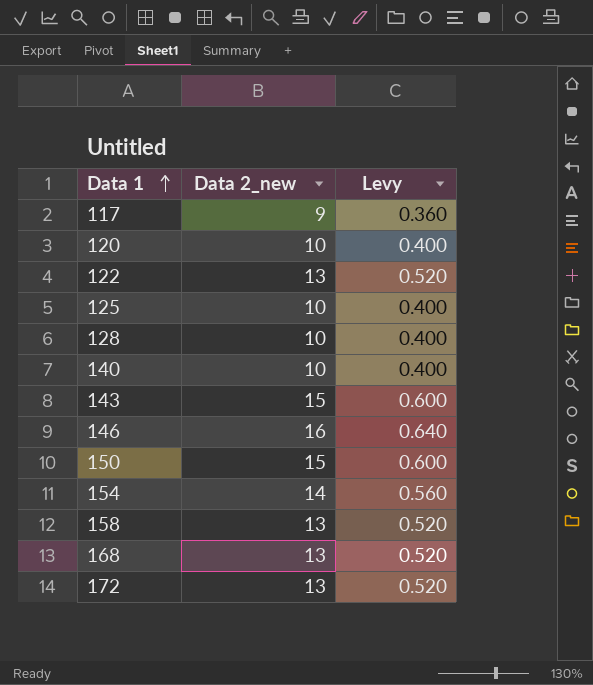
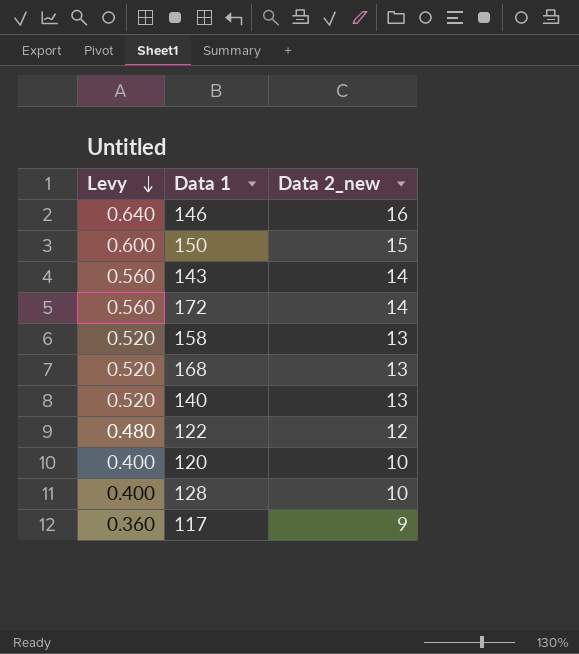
row order: Data 1 ascending -> Levy descending
column Levy | position: 3 -> 1
row 125: 10 | 0.400 -> none
row 154: 14 | 0.560 -> none
143 | Levy: 0.600 -> 0.560
143 | Data 2_new: 15 -> 14
172 | Levy: 0.520 -> 0.560
172 | Data 2_new: 13 -> 14
140 | Levy: 0.400 -> 0.520
140 | Data 2_new: 10 -> 13
122 | Levy: 0.520 -> 0.480
122 | Data 2_new: 13 -> 12

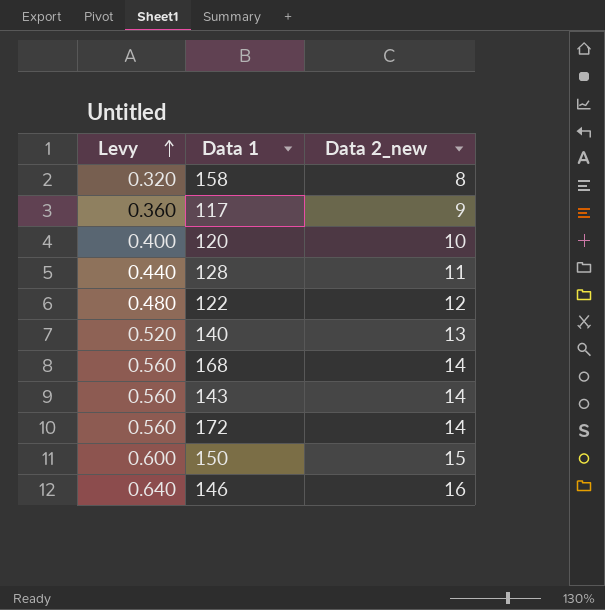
row order: Levy descending -> Levy ascending
158 | Levy: 0.520 -> 0.320
158 | Data 2_new: 13 -> 8
128 | Levy: 0.400 -> 0.440
128 | Data 2_new: 10 -> 11
168 | Levy: 0.520 -> 0.560
168 | Data 2_new: 13 -> 14

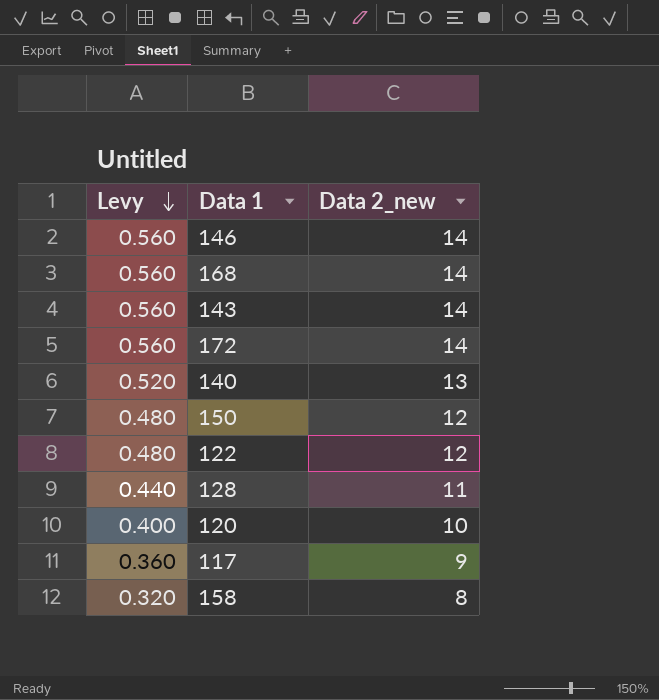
row order: Levy ascending -> Levy descending
146 | Levy: 0.640 -> 0.560
146 | Data 2_new: 16 -> 14
150 | Levy: 0.600 -> 0.480
150 | Data 2_new: 15 -> 12

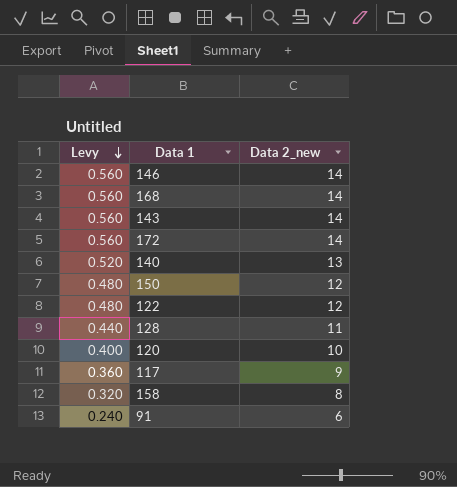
row 91: none -> 0.240 | 6

